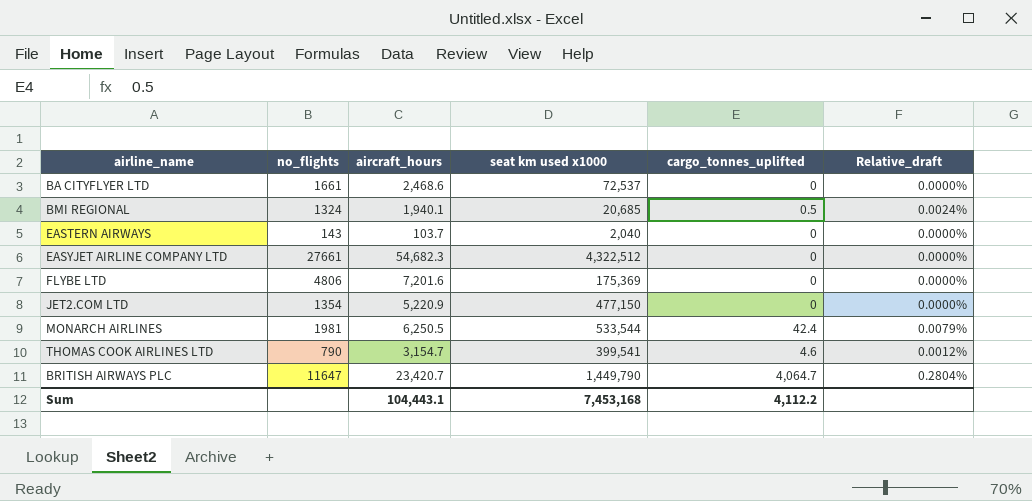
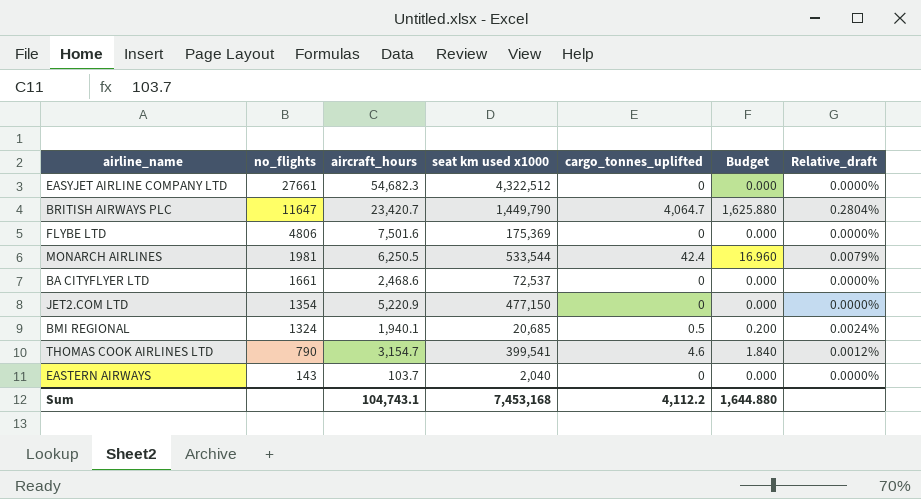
row order: none -> no_flights descending
column Budget | formula: none -> [cargo_tonnes_uplifted] * 0.4
FLYBE LTD | aircraft_hours: 7,201.6 -> 7,501.6
Sum | aircraft_hours: 104,443.1 -> 104,743.1

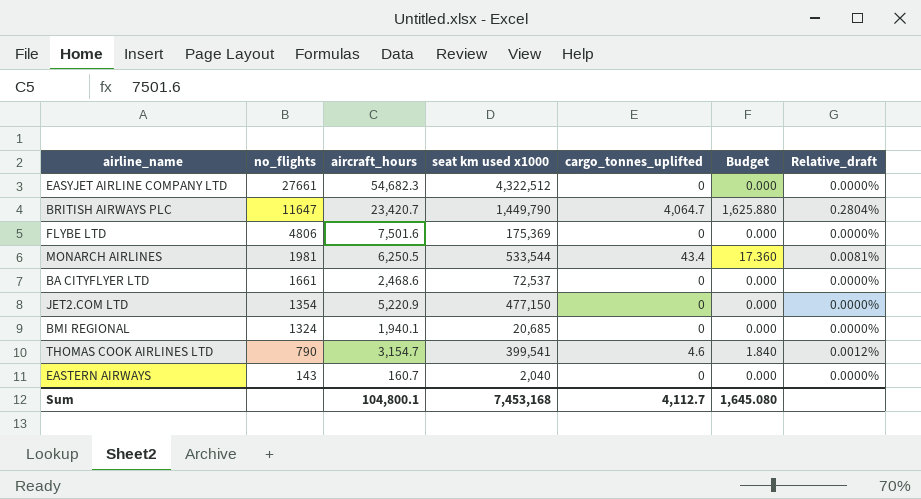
MONARCH AIRLINES | cargo_tonnes_uplifted: 42.4 -> 43.4
MONARCH AIRLINES | Budget: 16.960 -> 17.360
MONARCH AIRLINES | Relative_draft: 0.0079% -> 0.0081%
BMI REGIONAL | cargo_tonnes_uplifted: 0.5 -> 0
BMI REGIONAL | Budget: 0.200 -> 0.000
BMI REGIONAL | Relative_draft: 0.0024% -> 0.0000%
EASTERN AIRWAYS | aircraft_hours: 103.7 -> 160.7
Sum | aircraft_hours: 104,743.1 -> 104,800.1
Sum | cargo_tonnes_uplifted: 4,112.2 -> 4,112.7
Sum | Budget: 1,644.880 -> 1,645.080

